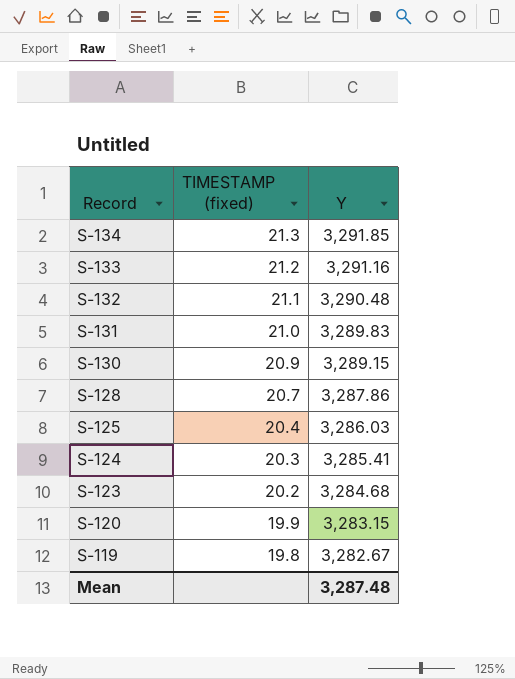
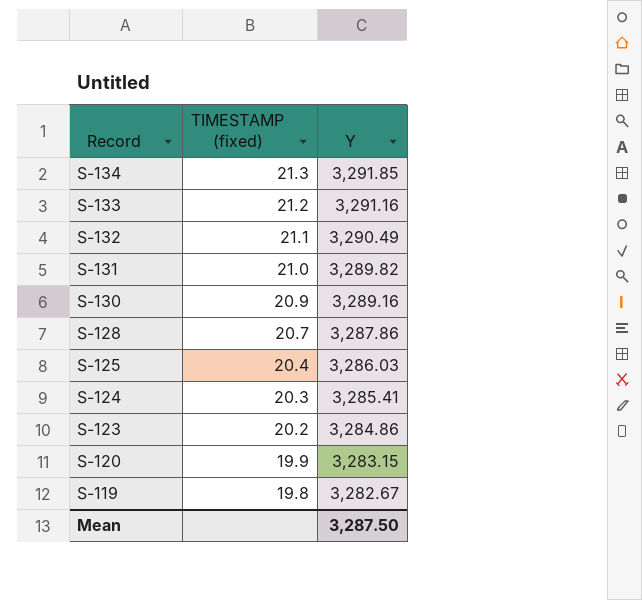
S-132 | Y: 3,290.48 -> 3,290.49
S-131 | Y: 3,289.83 -> 3,289.82
S-130 | Y: 3,289.15 -> 3,289.16
S-123 | Y: 3,284.68 -> 3,284.86
Mean | Y: 3,287.48 -> 3,287.50

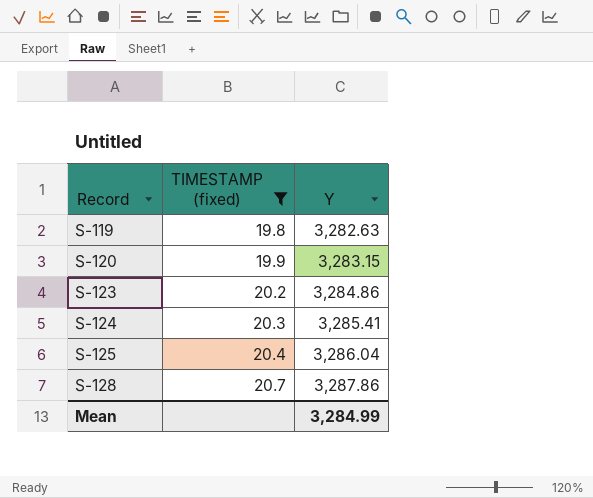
filter: none -> TIMESTAMP (fixed) <= 20.7
row order: Record descending -> Record ascending
S-119 | Y: 3,282.67 -> 3,282.63
S-125 | Y: 3,286.03 -> 3,286.04
Mean | Y: 3,287.50 -> 3,284.99

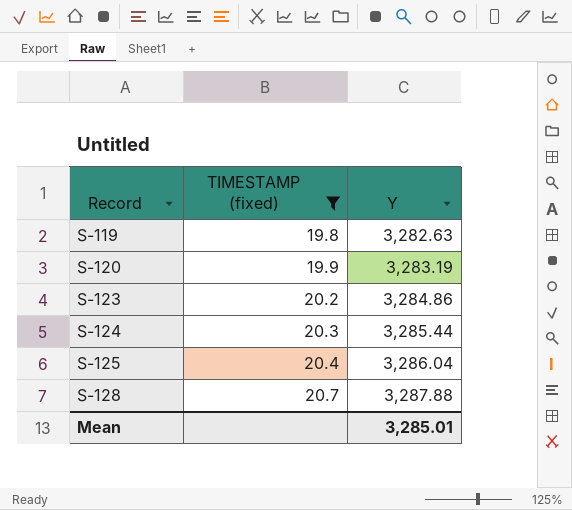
S-120 | Y: 3,283.15 -> 3,283.19
S-124 | Y: 3,285.41 -> 3,285.44
S-128 | Y: 3,287.86 -> 3,287.88
Mean | Y: 3,284.99 -> 3,285.01

